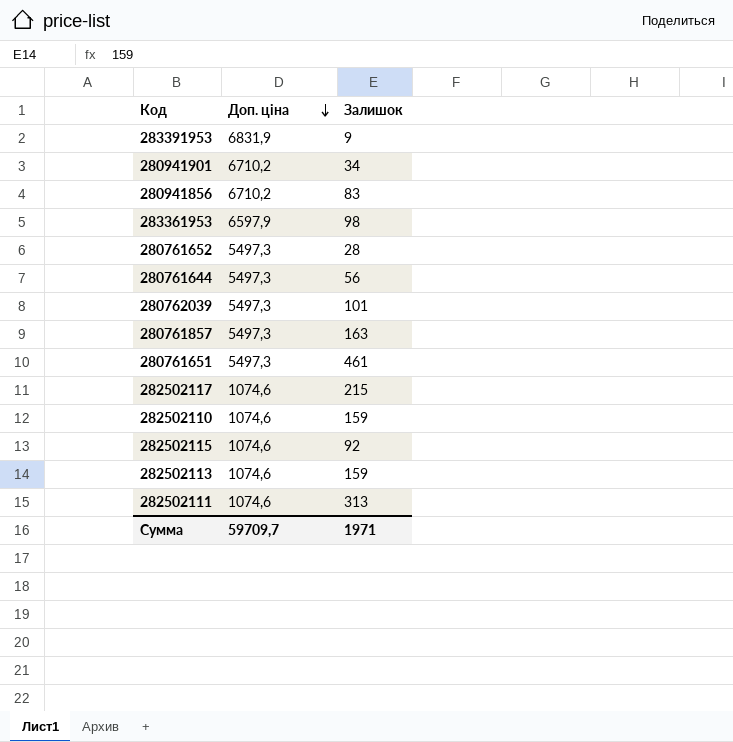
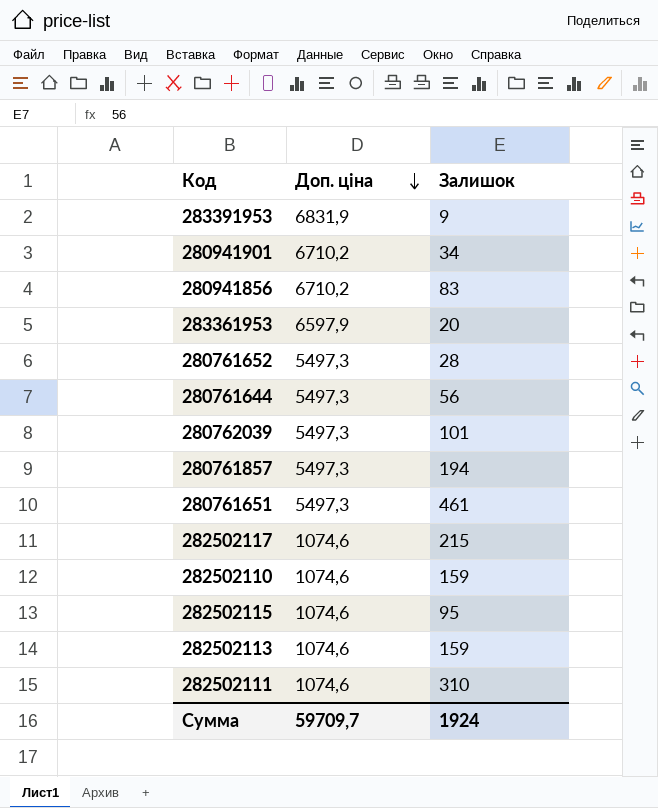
283361953 | Залишок: 98 -> 20
280761857 | Залишок: 163 -> 194
282502115 | Залишок: 92 -> 95
282502111 | Залишок: 313 -> 310
Сумма | Залишок: 1971 -> 1924

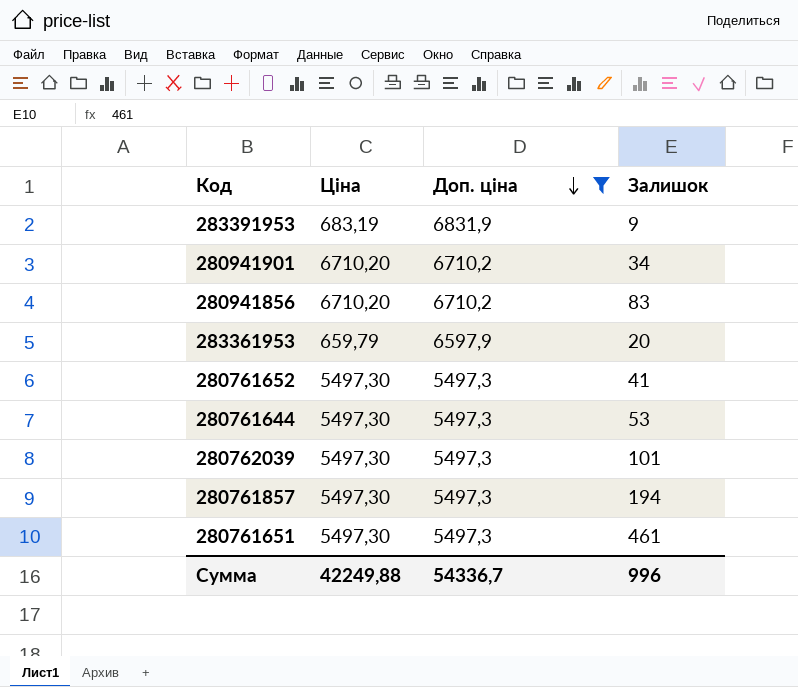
filter: none -> Доп. ціна != 1074,6
column Ціна | position: none -> 2
280761652 | Залишок: 28 -> 41
280761644 | Залишок: 56 -> 53
Сумма | Доп. ціна: 59709,7 -> 54336,7
Сумма | Залишок: 1924 -> 996

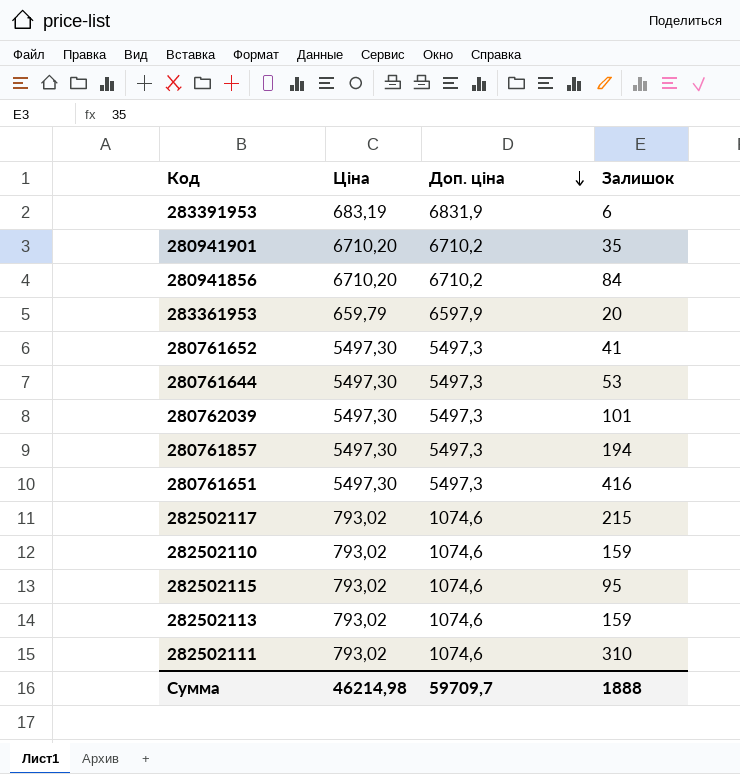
filter: Доп. ціна != 1074,6 -> none
283391953 | Залишок: 9 -> 6
280941901 | Залишок: 34 -> 35
280941856 | Залишок: 83 -> 84
280761651 | Залишок: 461 -> 416
Сумма | Ціна: 42249,88 -> 46214,98
Сумма | Доп. ціна: 54336,7 -> 59709,7
Сумма | Залишок: 996 -> 1888

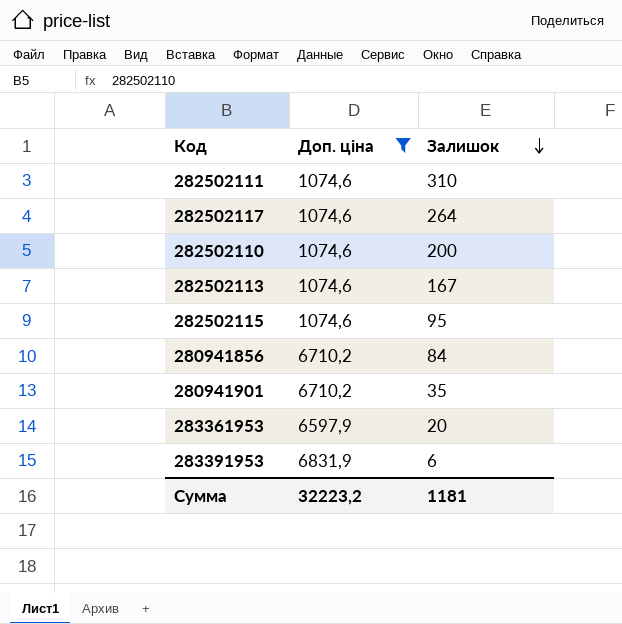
filter: none -> Доп. ціна != 5497,3
row order: Доп. ціна descending -> Залишок descending
column Ціна | position: 2 -> none
282502117 | Залишок: 215 -> 264
282502110 | Залишок: 159 -> 200
282502113 | Залишок: 159 -> 167
Сумма | Доп. ціна: 59709,7 -> 32223,2
Сумма | Залишок: 1888 -> 1181

